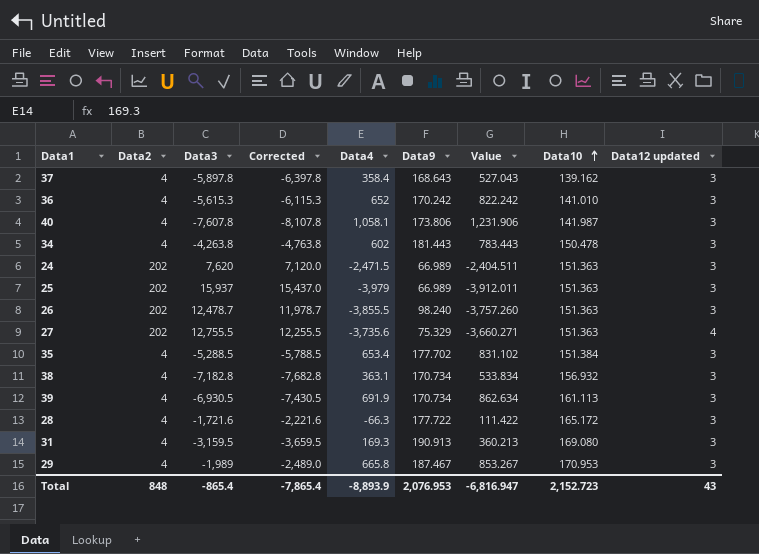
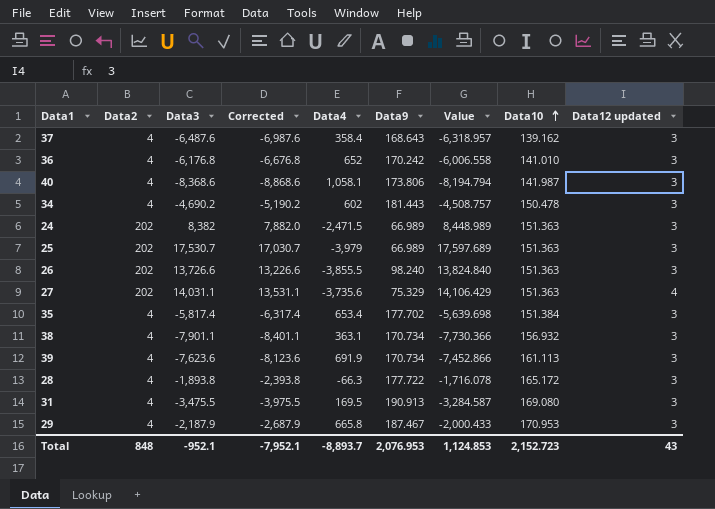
column Value | formula: [Data4] + [Data9] -> [Data3] + [Data9]
37 | Data3: -5,897.8 -> -6,487.6
37 | Corrected: -6,397.8 -> -6,987.6
36 | Data3: -5,615.3 -> -6,176.8
36 | Corrected: -6,115.3 -> -6,676.8
40 | Data3: -7,607.8 -> -8,368.6
40 | Corrected: -8,107.8 -> -8,868.6
34 | Data3: -4,263.8 -> -4,690.2
34 | Corrected: -4,763.8 -> -5,190.2
24 | Data3: 7,620 -> 8,382
24 | Corrected: 7,120.0 -> 7,882.0
25 | Data3: 15,937 -> 17,530.7
25 | Corrected: 15,437.0 -> 17,030.7
26 | Data3: 12,478.7 -> 13,726.6
26 | Corrected: 11,978.7 -> 13,226.6
27 | Data3: 12,755.5 -> 14,031.1
27 | Corrected: 12,255.5 -> 13,531.1
35 | Data3: -5,288.5 -> -5,817.4
35 | Corrected: -5,788.5 -> -6,317.4
38 | Data3: -7,182.8 -> -7,901.1
38 | Corrected: -7,682.8 -> -8,401.1
39 | Data3: -6,930.5 -> -7,623.6
39 | Corrected: -7,430.5 -> -8,123.6
28 | Data3: -1,721.6 -> -1,893.8
28 | Corrected: -2,221.6 -> -2,393.8
31 | Data3: -3,159.5 -> -3,475.5
31 | Corrected: -3,659.5 -> -3,975.5
31 | Data4: 169.3 -> 169.5
29 | Data3: -1,989 -> -2,187.9
29 | Corrected: -2,489.0 -> -2,687.9
Total | Data3: -865.4 -> -952.1
Total | Corrected: -7,865.4 -> -7,952.1
Total | Data4: -8,893.9 -> -8,893.7
Total | Value: -6,816.947 -> 1,124.853

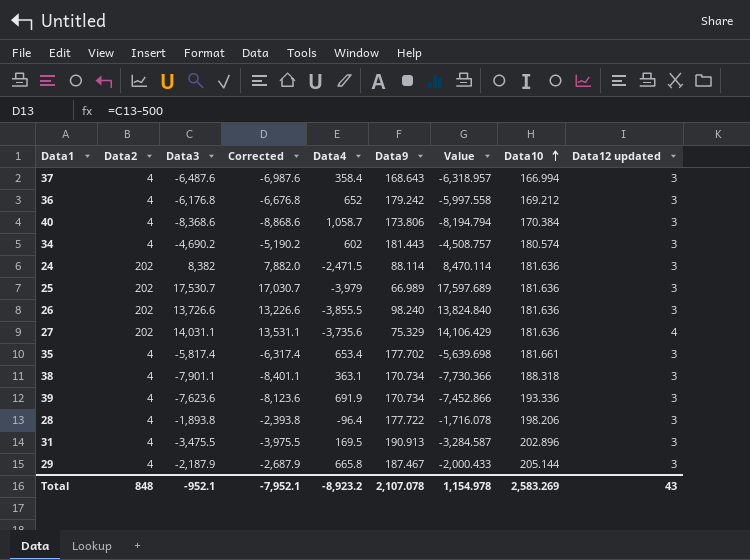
37 | Data10: 139.162 -> 166.994
36 | Data9: 170.242 -> 179.242
36 | Value: -6,006.558 -> -5,997.558
36 | Data10: 141.010 -> 169.212
40 | Data4: 1,058.1 -> 1,058.7
40 | Data10: 141.987 -> 170.384
34 | Data10: 150.478 -> 180.574
24 | Data9: 66.989 -> 88.114
24 | Value: 8,448.989 -> 8,470.114
24 | Data10: 151.363 -> 181.636
25 | Data10: 151.363 -> 181.636
26 | Data10: 151.363 -> 181.636
27 | Data10: 151.363 -> 181.636
35 | Data10: 151.384 -> 181.661
38 | Data10: 156.932 -> 188.318
39 | Data10: 161.113 -> 193.336
28 | Data4: -66.3 -> -96.4
28 | Data10: 165.172 -> 198.206
31 | Data10: 169.080 -> 202.896
29 | Data10: 170.953 -> 205.144
Total | Data4: -8,893.7 -> -8,923.2
Total | Data9: 2,076.953 -> 2,107.078
Total | Value: 1,124.853 -> 1,154.978
Total | Data10: 2,152.723 -> 2,583.269

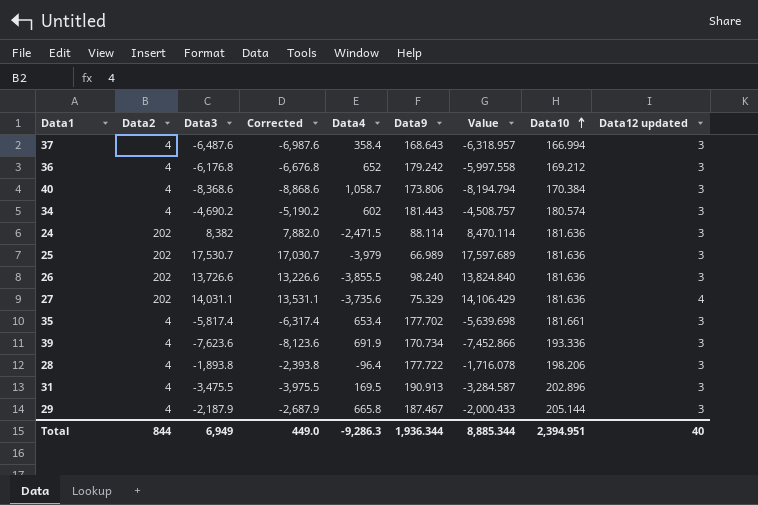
row 38: 4 | -7,901.1 | -8,401.1 | 363.1 | 170.734 | -7,730.366 | 188.318 | 3 -> none
Total | Data2: 848 -> 844
Total | Data3: -952.1 -> 6,949
Total | Corrected: -7,952.1 -> 449.0
Total | Data4: -8,923.2 -> -9,286.3
Total | Data9: 2,107.078 -> 1,936.344
Total | Value: 1,154.978 -> 8,885.344
Total | Data10: 2,583.269 -> 2,394.951
Total | Data12 updated: 43 -> 40

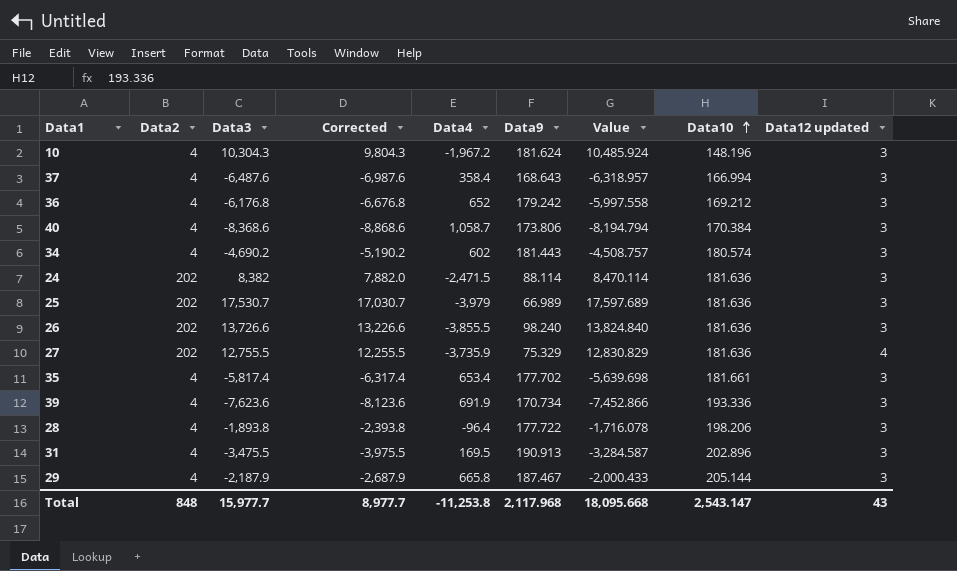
row 10: none -> 4 | 10,304.3 | 9,804.3 | -1,967.2 | 181.624 | 10,485.924 | 148.196 | 3
27 | Data3: 14,031.1 -> 12,755.5
27 | Corrected: 13,531.1 -> 12,255.5
27 | Data4: -3,735.6 -> -3,735.9
27 | Value: 14,106.429 -> 12,830.829
Total | Data2: 844 -> 848
Total | Data3: 6,949 -> 15,977.7
Total | Corrected: 449.0 -> 8,977.7
Total | Data4: -9,286.3 -> -11,253.8
Total | Data9: 1,936.344 -> 2,117.968
Total | Value: 8,885.344 -> 18,095.668
Total | Data10: 2,394.951 -> 2,543.147
Total | Data12 updated: 40 -> 43

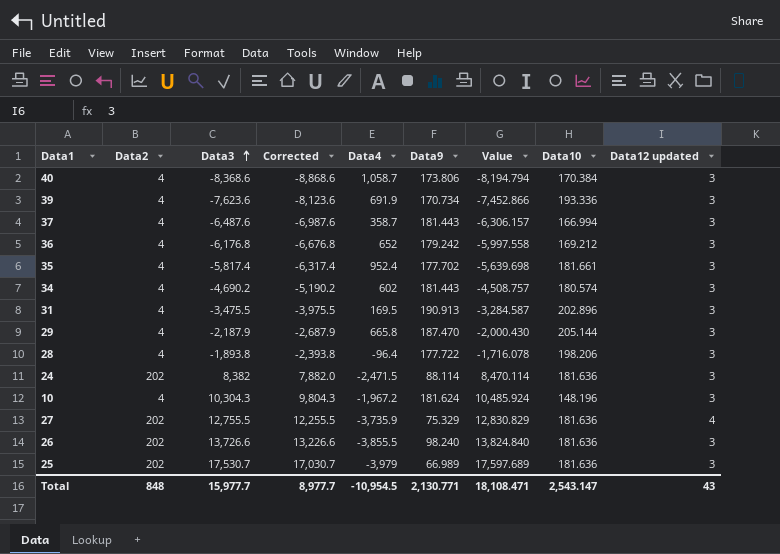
row order: Data10 ascending -> Data3 ascending
37 | Data4: 358.4 -> 358.7
37 | Data9: 168.643 -> 181.443
37 | Value: -6,318.957 -> -6,306.157
35 | Data4: 653.4 -> 952.4
29 | Data9: 187.467 -> 187.470
29 | Value: -2,000.433 -> -2,000.430
Total | Data4: -11,253.8 -> -10,954.5
Total | Data9: 2,117.968 -> 2,130.771
Total | Value: 18,095.668 -> 18,108.471

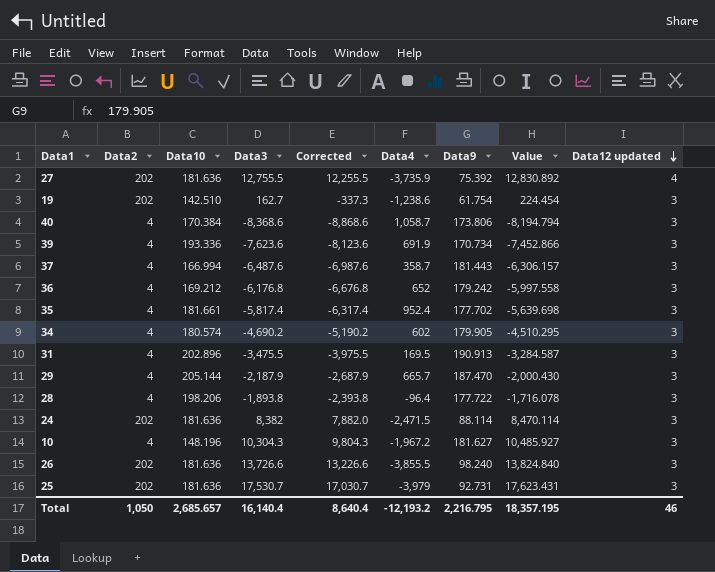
row order: Data3 ascending -> Data12 updated descending
column Data10 | position: 8 -> 3
27 | Data9: 75.329 -> 75.392
27 | Value: 12,830.829 -> 12,830.892
row 19: none -> 202 | 142.510 | 162.7 | -337.3 | -1,238.6 | 61.754 | 224.454 | 3
34 | Data9: 181.443 -> 179.905
34 | Value: -4,508.757 -> -4,510.295
29 | Data4: 665.8 -> 665.7
10 | Data9: 181.624 -> 181.627
10 | Value: 10,485.924 -> 10,485.927
25 | Data9: 66.989 -> 92.731
25 | Value: 17,597.689 -> 17,623.431
Total | Data2: 848 -> 1,050
Total | Data10: 2,543.147 -> 2,685.657
Total | Data3: 15,977.7 -> 16,140.4
Total | Corrected: 8,977.7 -> 8,640.4
Total | Data4: -10,954.5 -> -12,193.2
Total | Data9: 2,130.771 -> 2,216.795
Total | Value: 18,108.471 -> 18,357.195
Total | Data12 updated: 43 -> 46

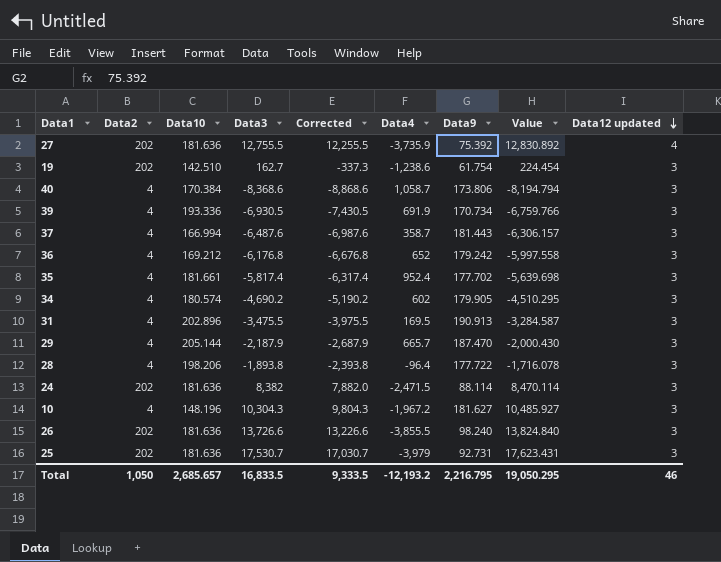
39 | Data3: -7,623.6 -> -6,930.5
39 | Corrected: -8,123.6 -> -7,430.5
39 | Value: -7,452.866 -> -6,759.766
Total | Data3: 16,140.4 -> 16,833.5
Total | Corrected: 8,640.4 -> 9,333.5
Total | Value: 18,357.195 -> 19,050.295

